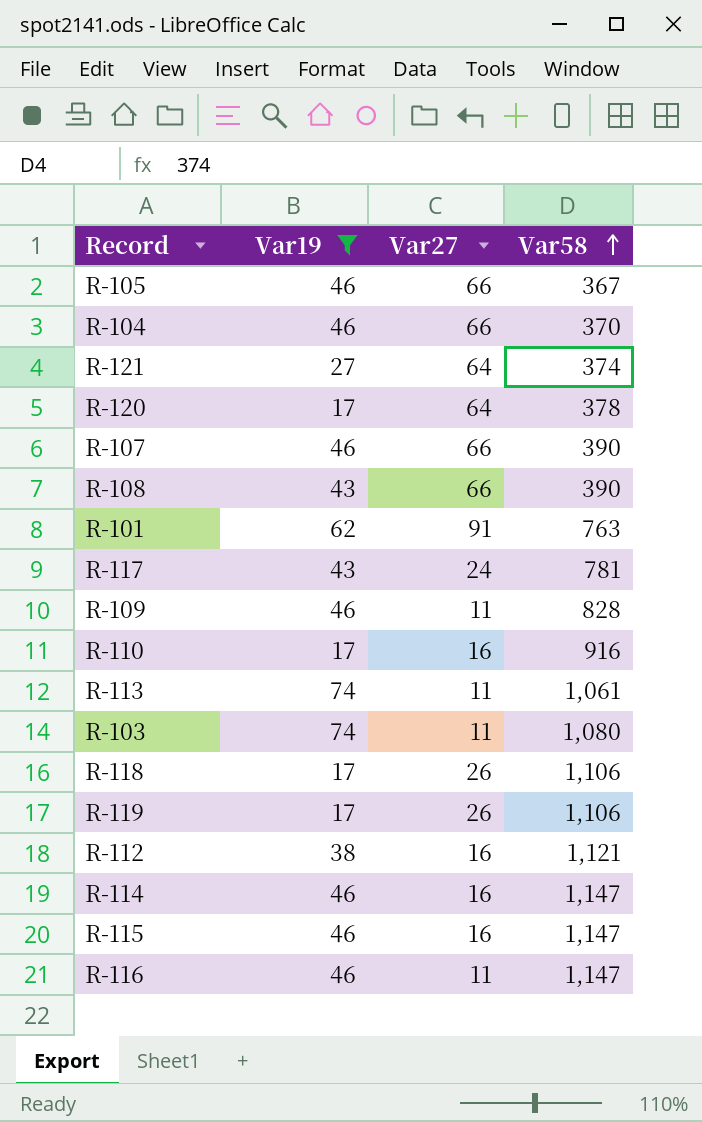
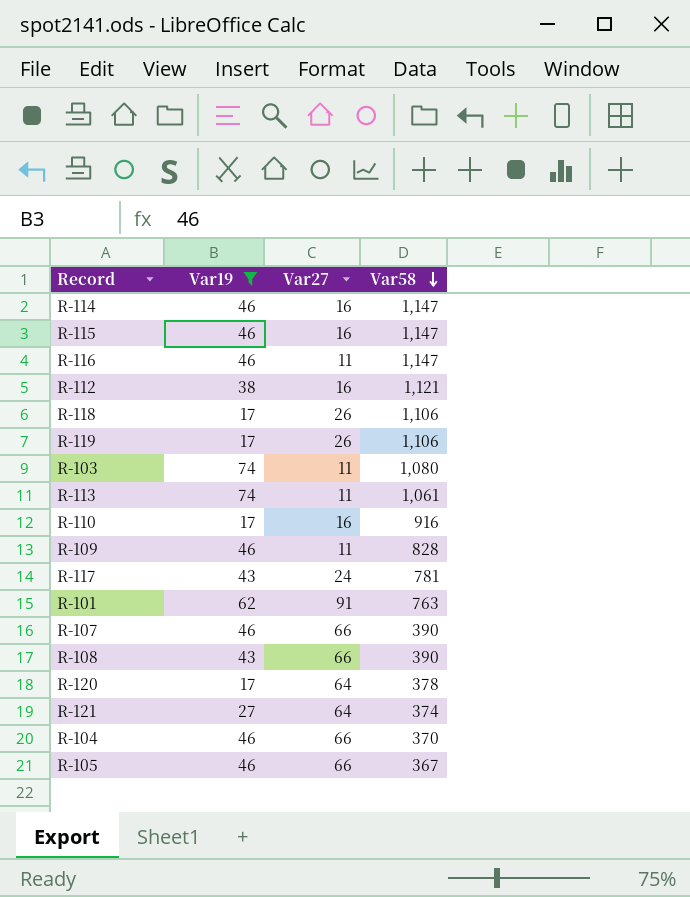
row order: Var58 ascending -> Var58 descending

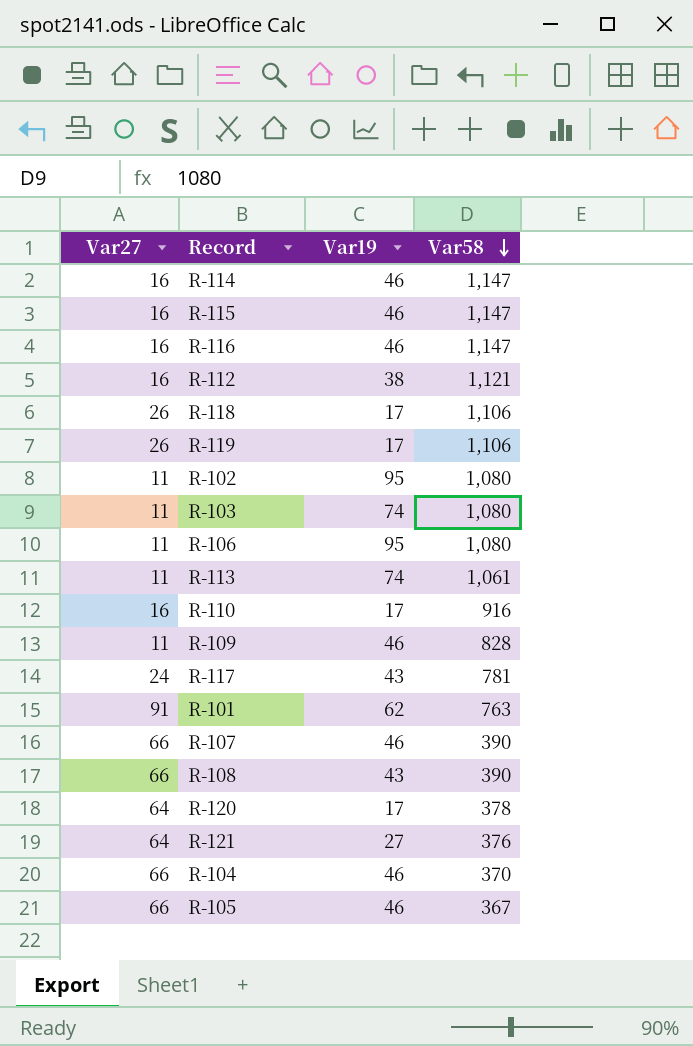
filter: Var19 != 95 -> none
column Var27 | position: 3 -> 1
R-116 | Var27: 11 -> 16
R-121 | Var58: 374 -> 376

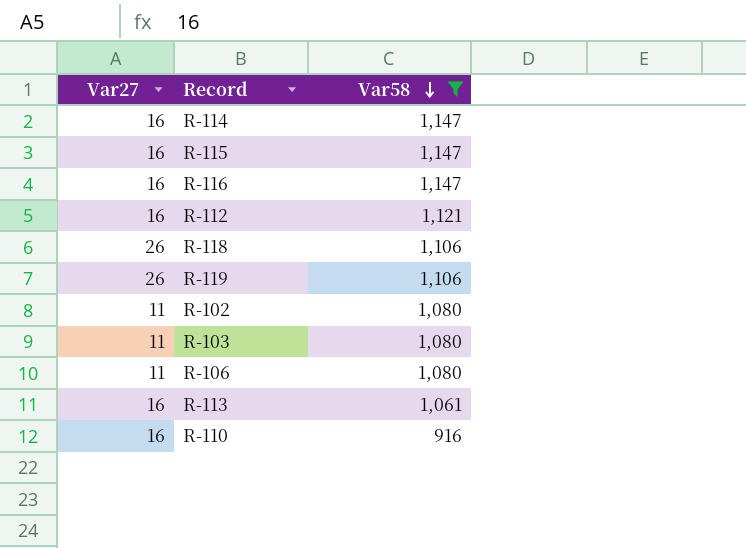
filter: none -> Var58 >= 916
column Var19 | position: 3 -> none
R-113 | Var27: 11 -> 16

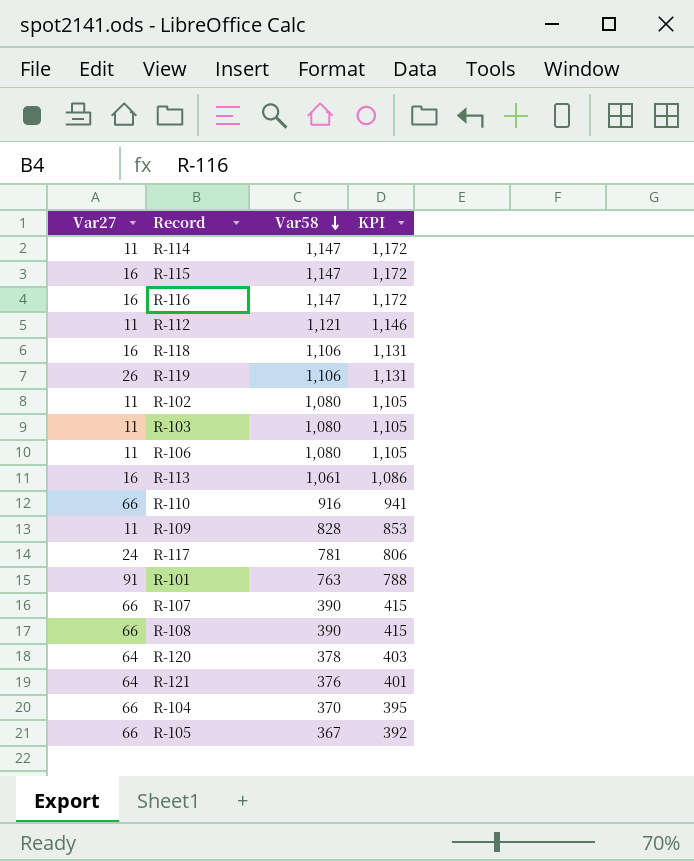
filter: Var58 >= 916 -> none
column KPI | formula: none -> [Var58] + 25
R-114 | Var27: 16 -> 11
R-112 | Var27: 16 -> 11
R-118 | Var27: 26 -> 16
R-110 | Var27: 16 -> 66

